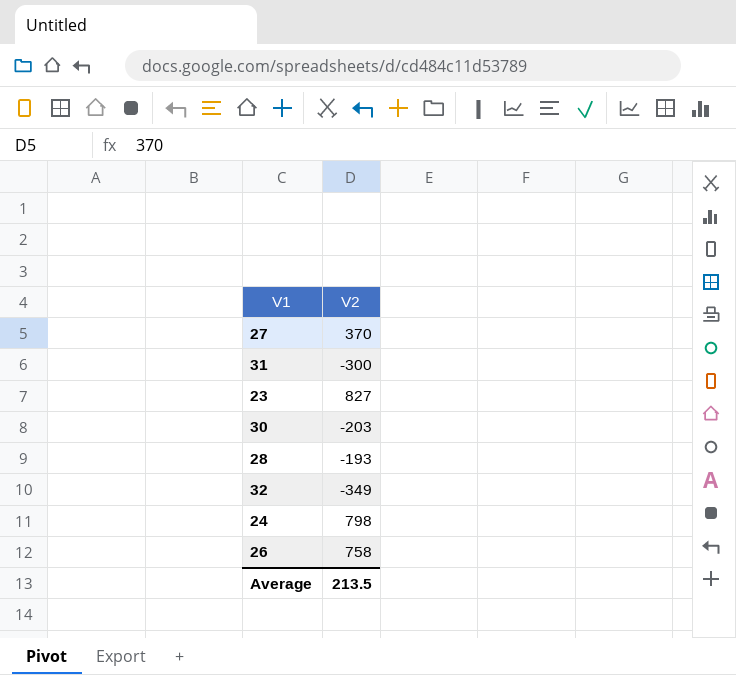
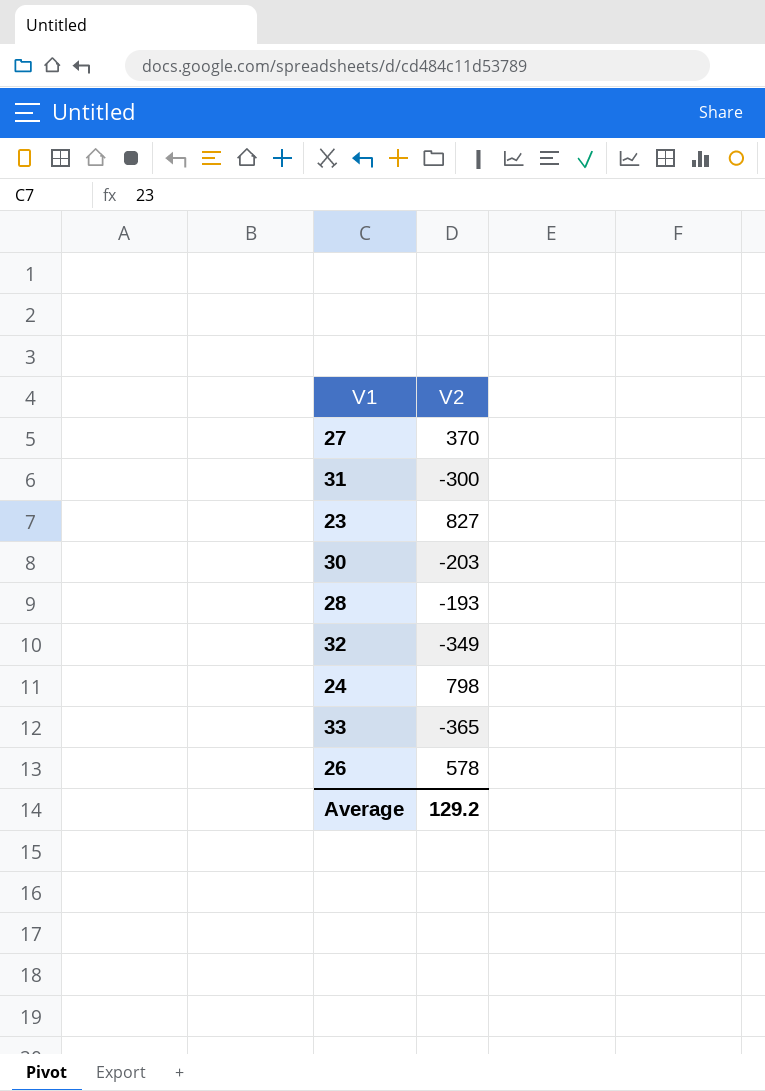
row 33: none -> -365
26 | V2: 758 -> 578
Average | V2: 213.5 -> 129.2

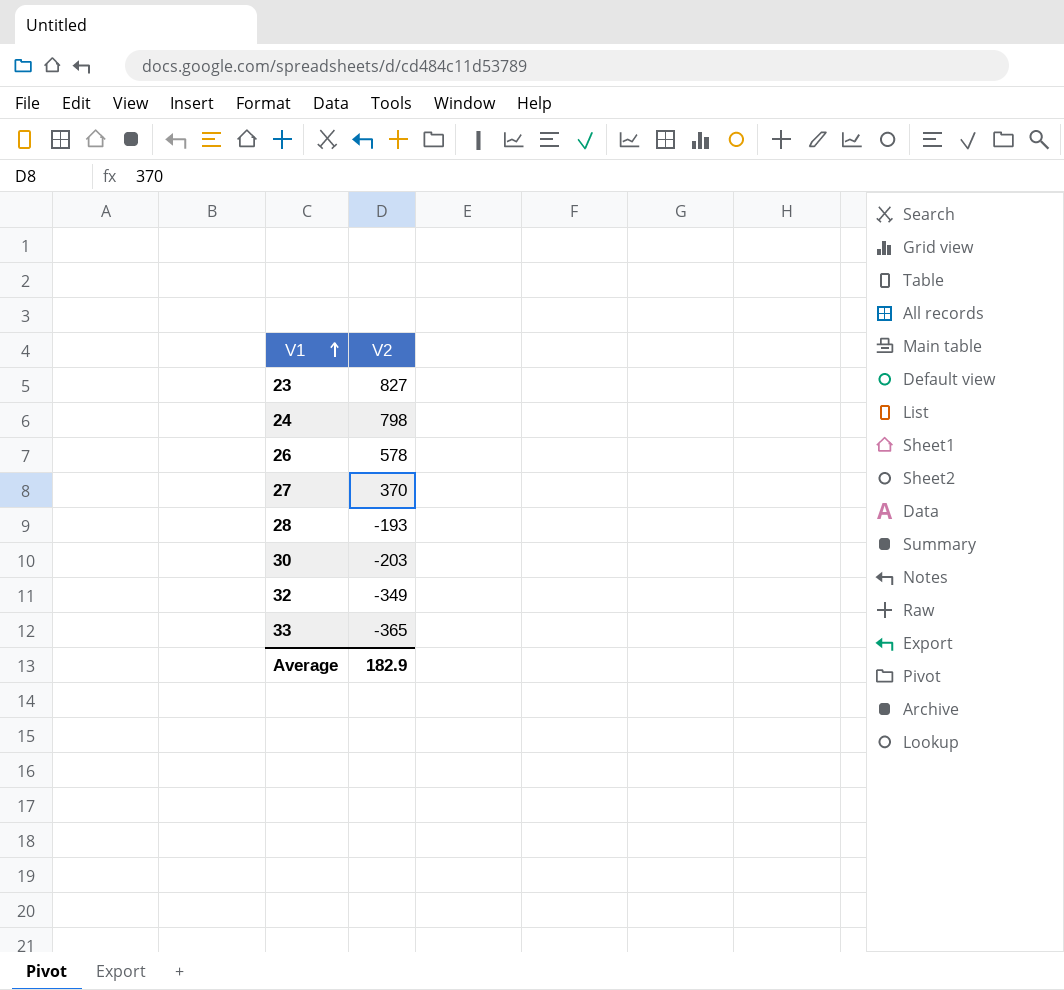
row order: none -> V1 ascending
row 31: -300 -> none
Average | V2: 129.2 -> 182.9

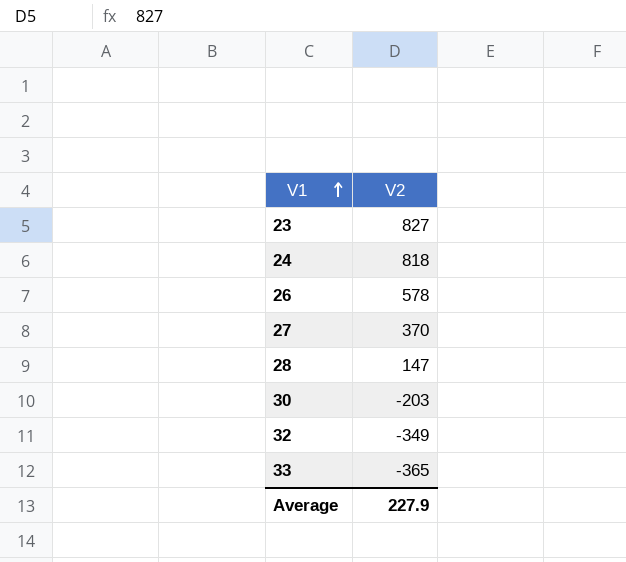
24 | V2: 798 -> 818
28 | V2: -193 -> 147
Average | V2: 182.9 -> 227.9

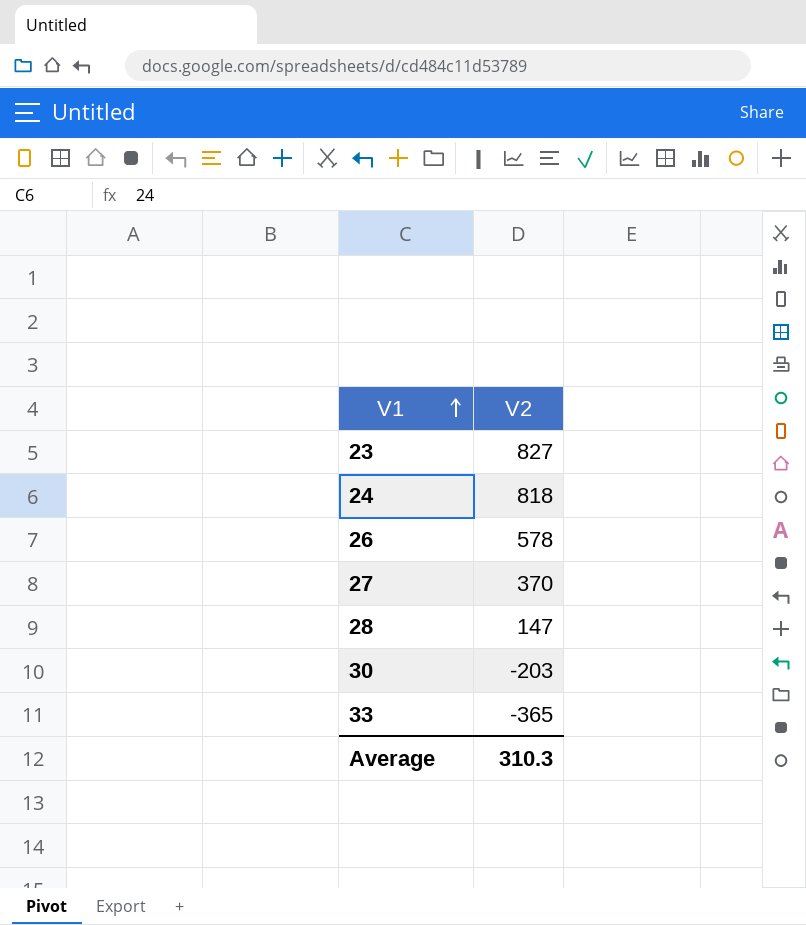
row 32: -349 -> none
Average | V2: 227.9 -> 310.3

